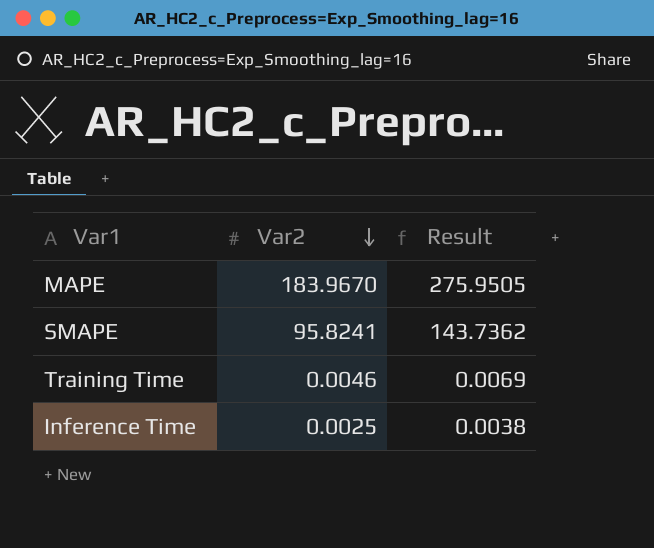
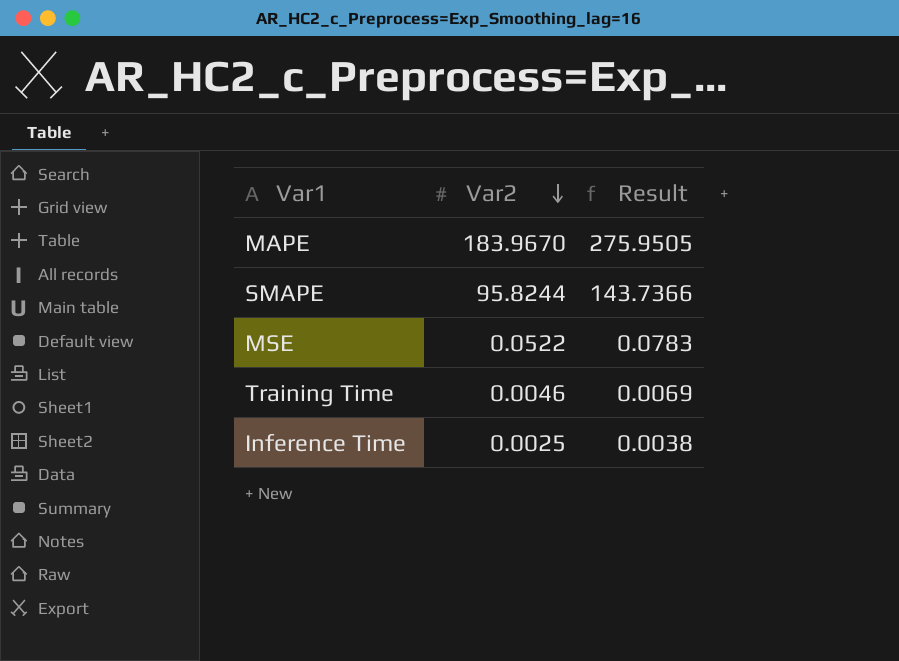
SMAPE | Var2: 95.8241 -> 95.8244
SMAPE | Result: 143.7362 -> 143.7366
row MSE: none -> 0.0522 | 0.0783

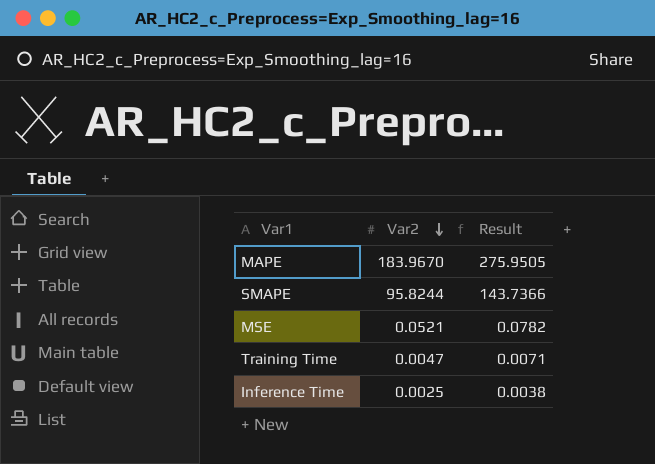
MSE | Var2: 0.0522 -> 0.0521
MSE | Result: 0.0783 -> 0.0782
Training Time | Var2: 0.0046 -> 0.0047
Training Time | Result: 0.0069 -> 0.0071

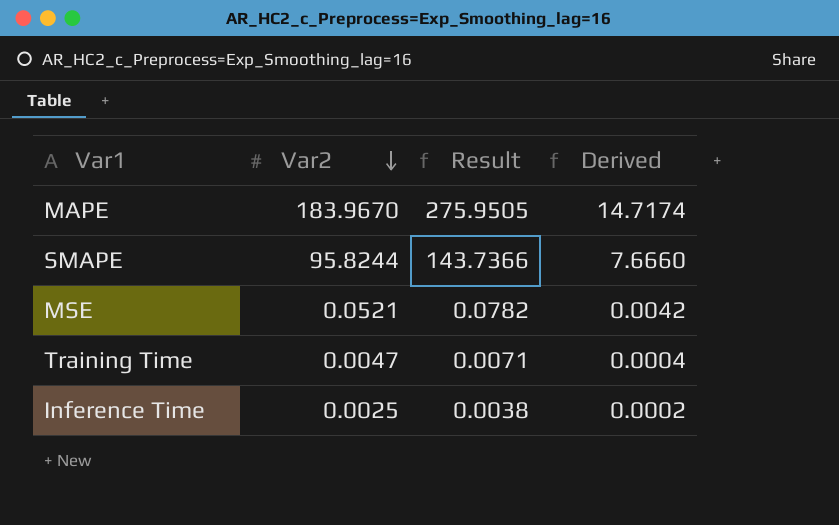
column Derived | formula: none -> [Var2] * 0.08

